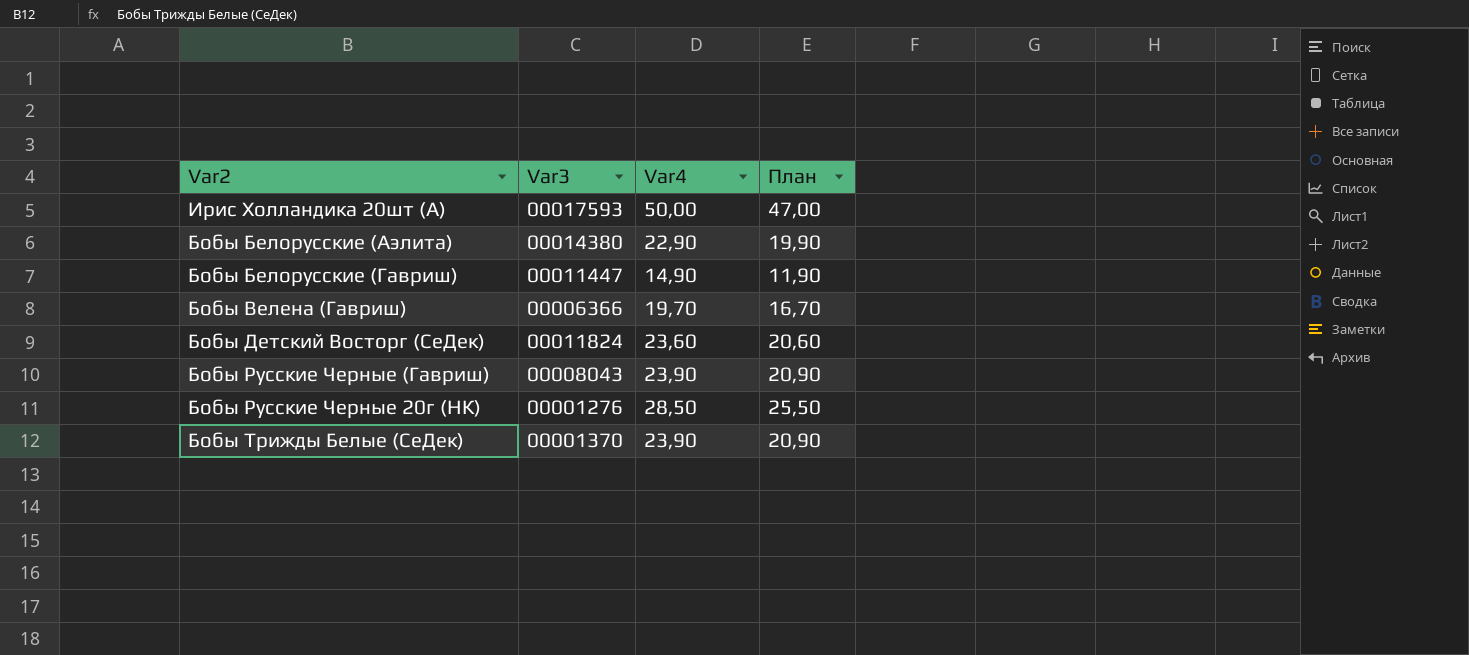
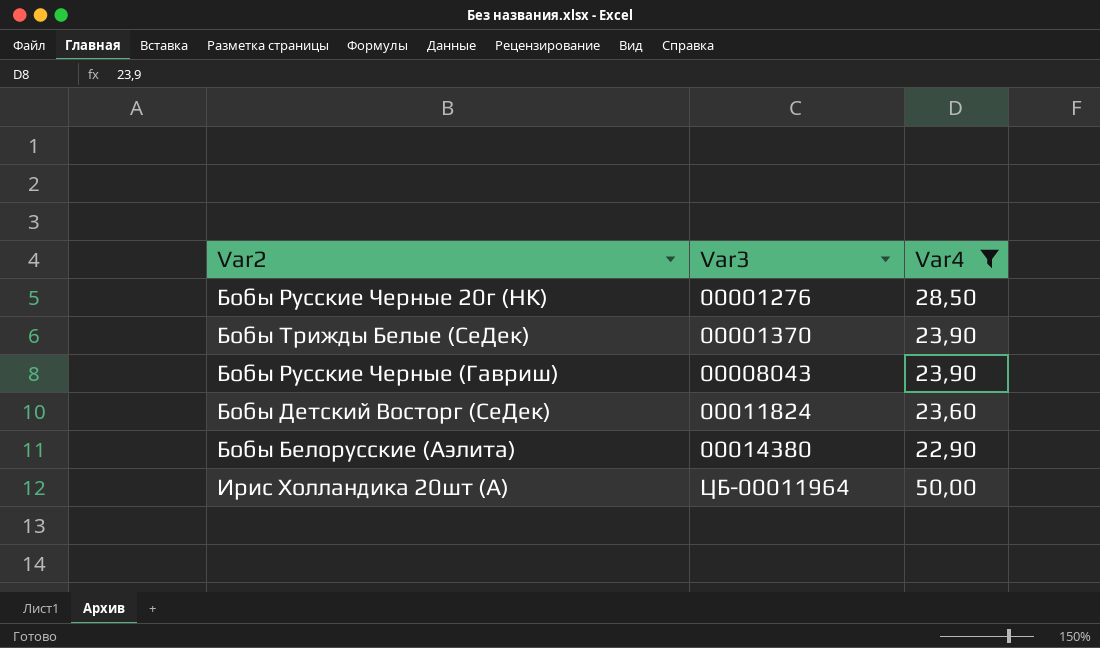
filter: none -> Var4 >= 22,90
row order: none -> Var3 ascending
column План | formula: [Var4] - 3 -> none
Ирис Холландика 20шт (А) | Var3: 00017593 -> ЦБ-00011964

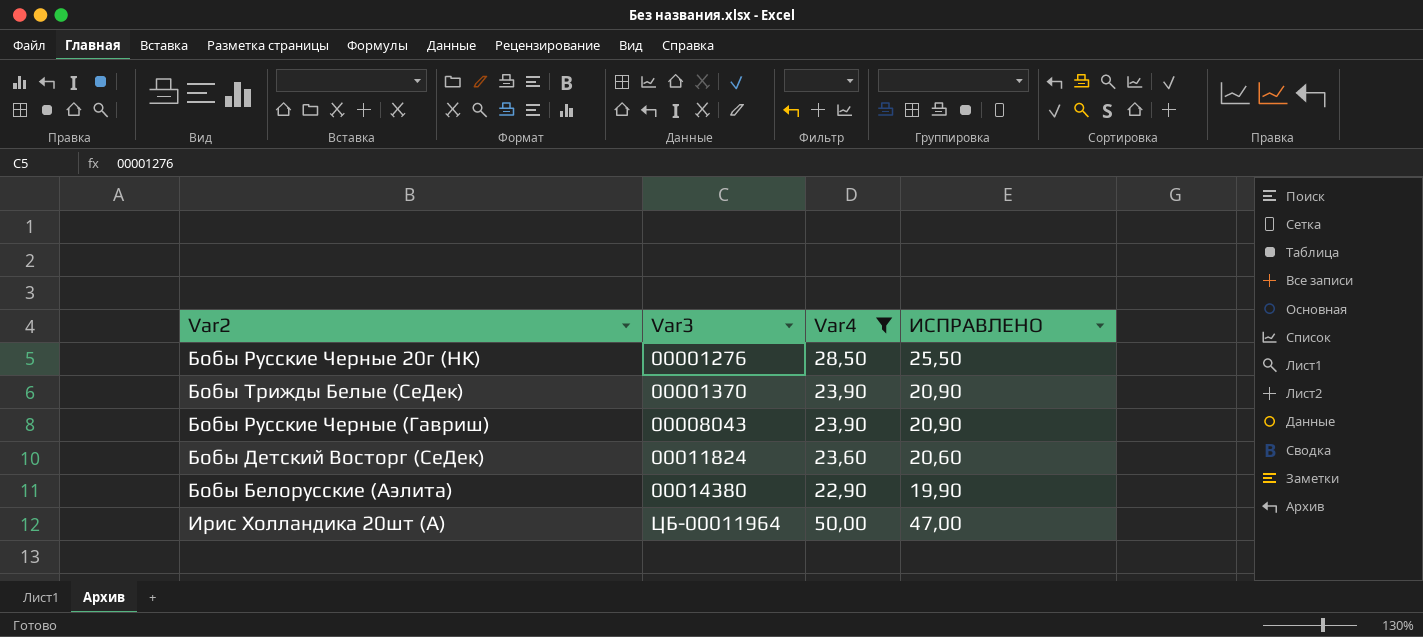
column ИСПРАВЛЕНО | formula: none -> [Var4] - 3

